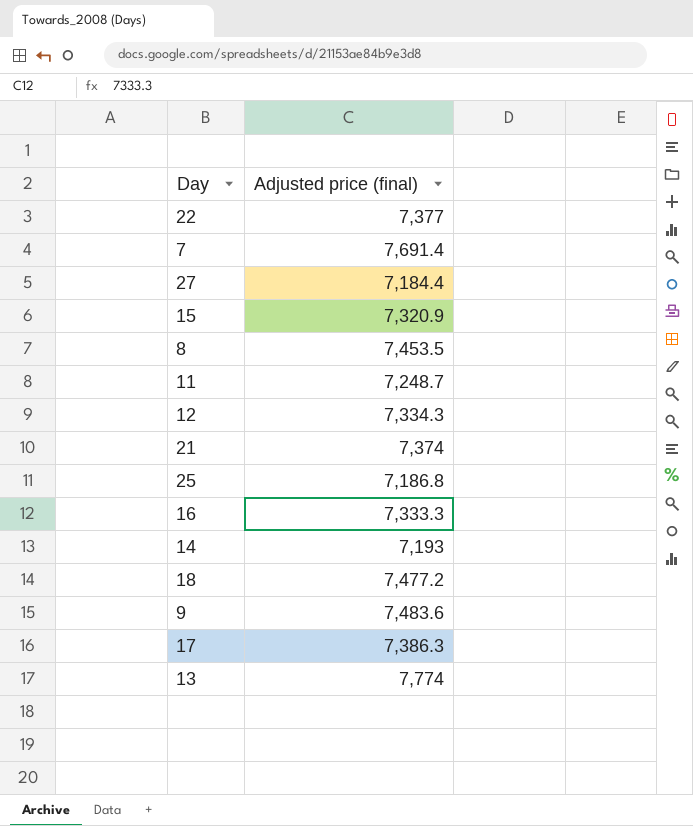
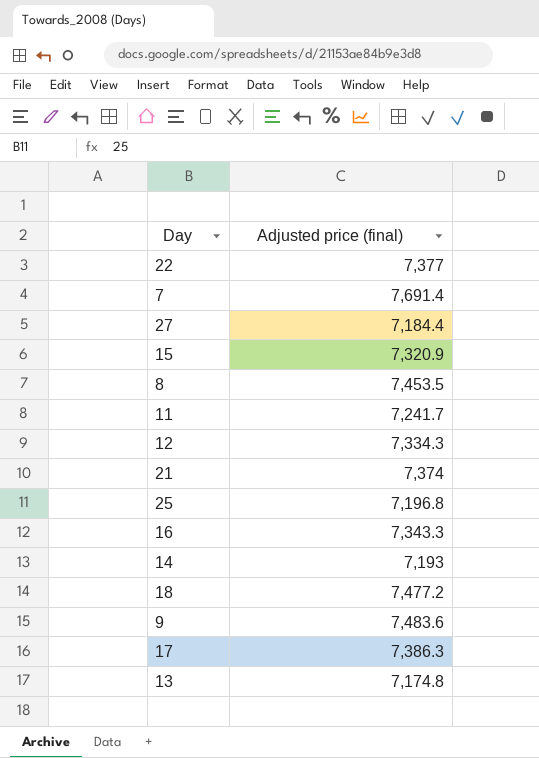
11 | Adjusted price (final): 7,248.7 -> 7,241.7
25 | Adjusted price (final): 7,186.8 -> 7,196.8
16 | Adjusted price (final): 7,333.3 -> 7,343.3
13 | Adjusted price (final): 7,774 -> 7,174.8

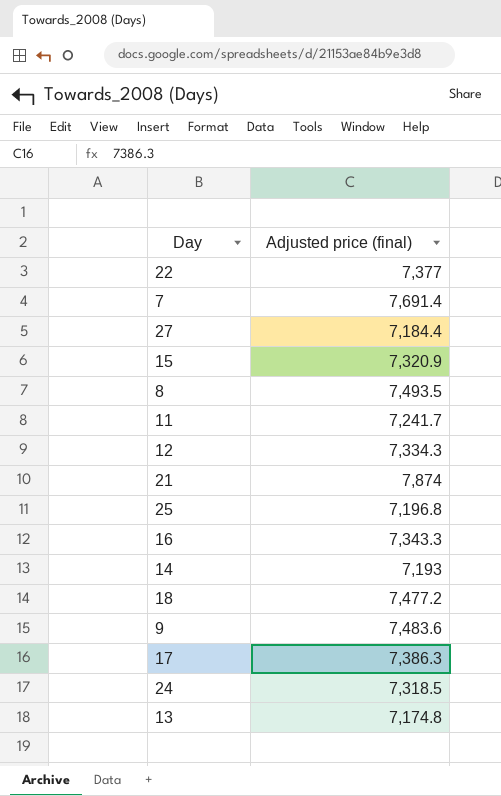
8 | Adjusted price (final): 7,453.5 -> 7,493.5
21 | Adjusted price (final): 7,374 -> 7,874
row 24: none -> 7,318.5

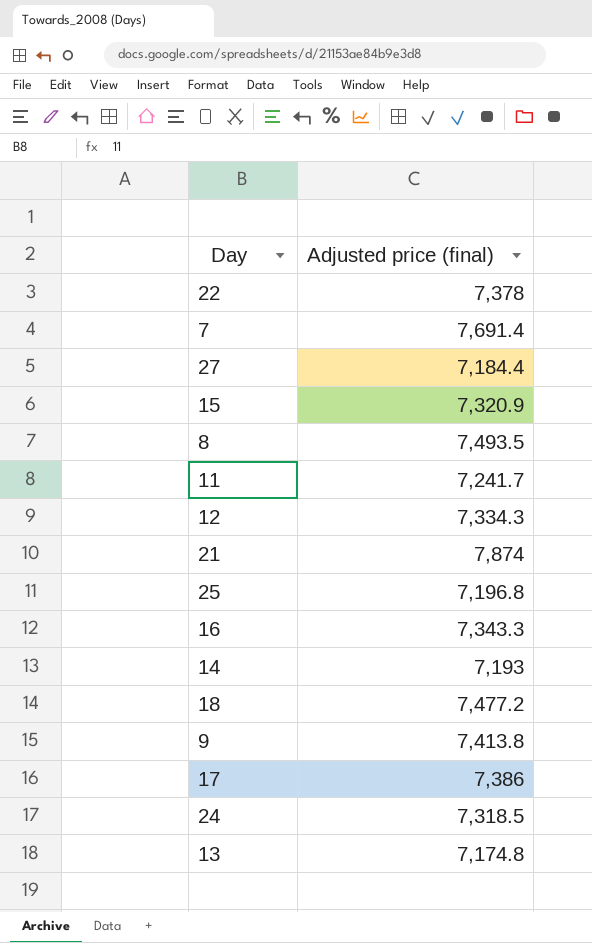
22 | Adjusted price (final): 7,377 -> 7,378
9 | Adjusted price (final): 7,483.6 -> 7,413.8
17 | Adjusted price (final): 7,386.3 -> 7,386

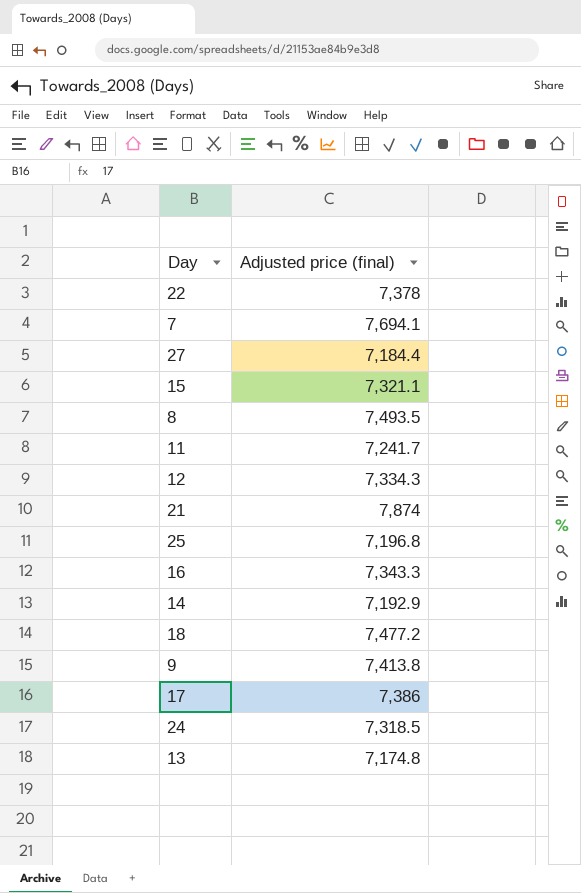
7 | Adjusted price (final): 7,691.4 -> 7,694.1
15 | Adjusted price (final): 7,320.9 -> 7,321.1
14 | Adjusted price (final): 7,193 -> 7,192.9

